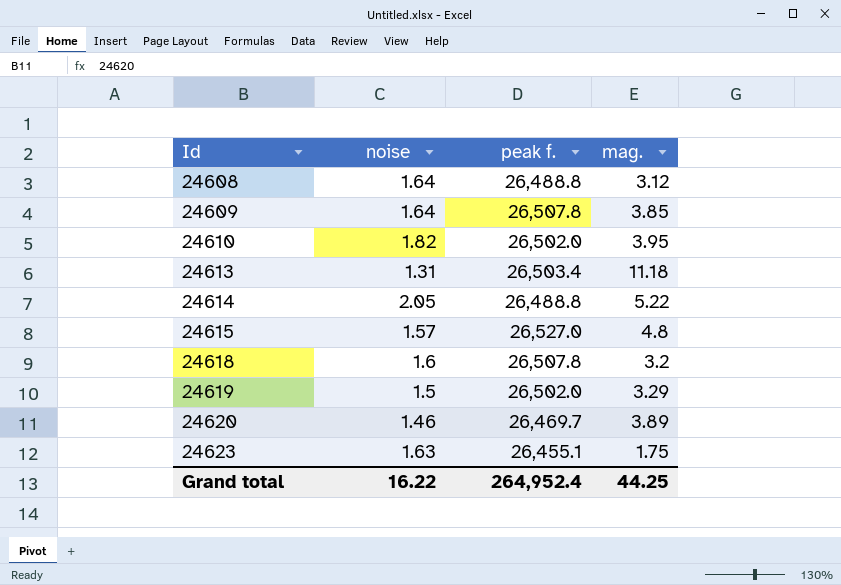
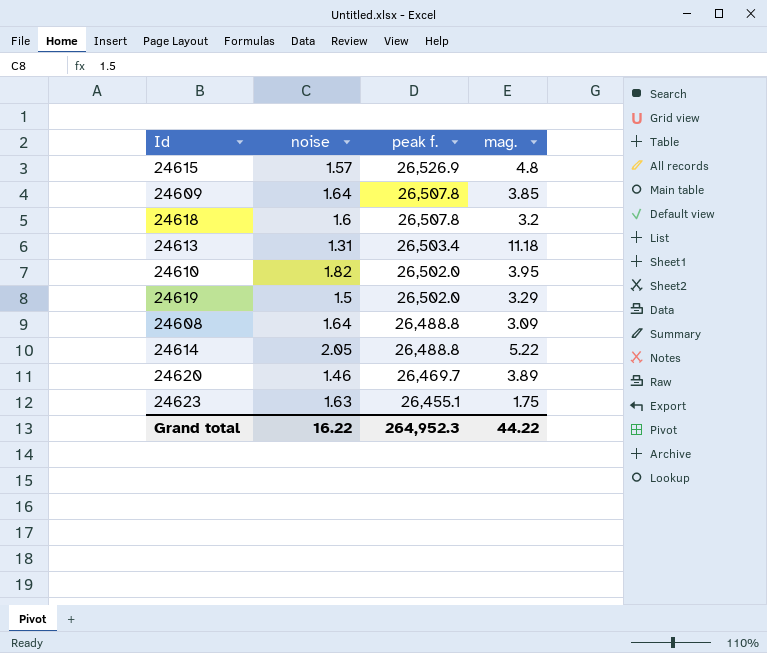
row order: Id ascending -> peak f. descending
24615 | peak f.: 26,527.0 -> 26,526.9
24608 | mag.: 3.12 -> 3.09
Grand total | peak f.: 264,952.4 -> 264,952.3
Grand total | mag.: 44.25 -> 44.22

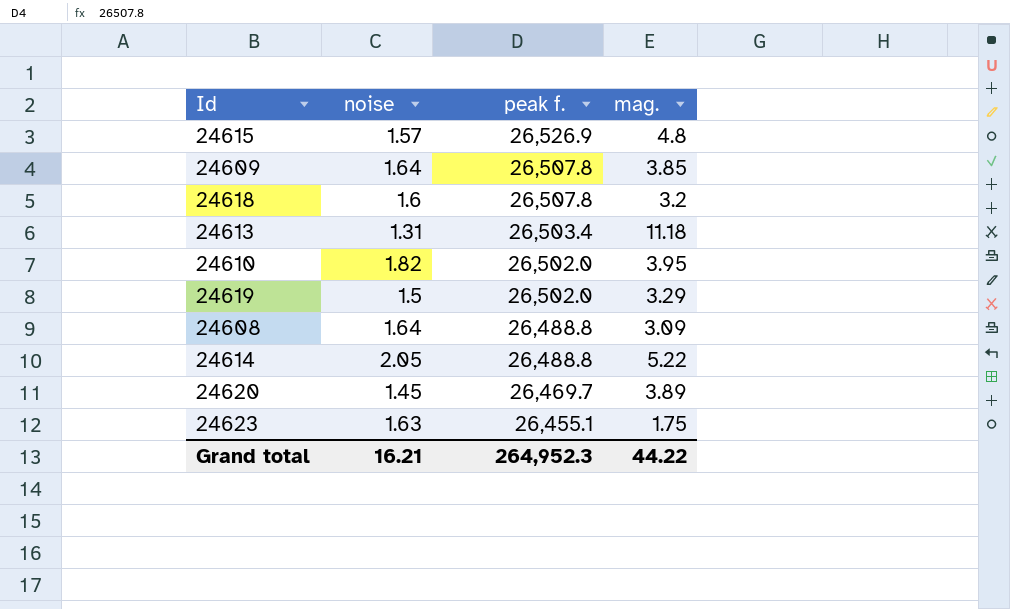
24620 | noise: 1.46 -> 1.45
Grand total | noise: 16.22 -> 16.21

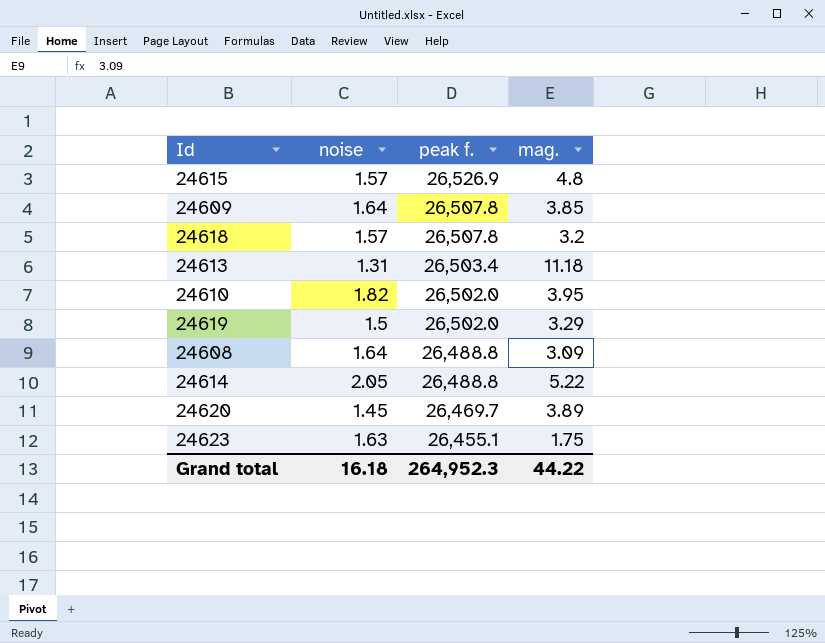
24618 | noise: 1.6 -> 1.57
Grand total | noise: 16.21 -> 16.18

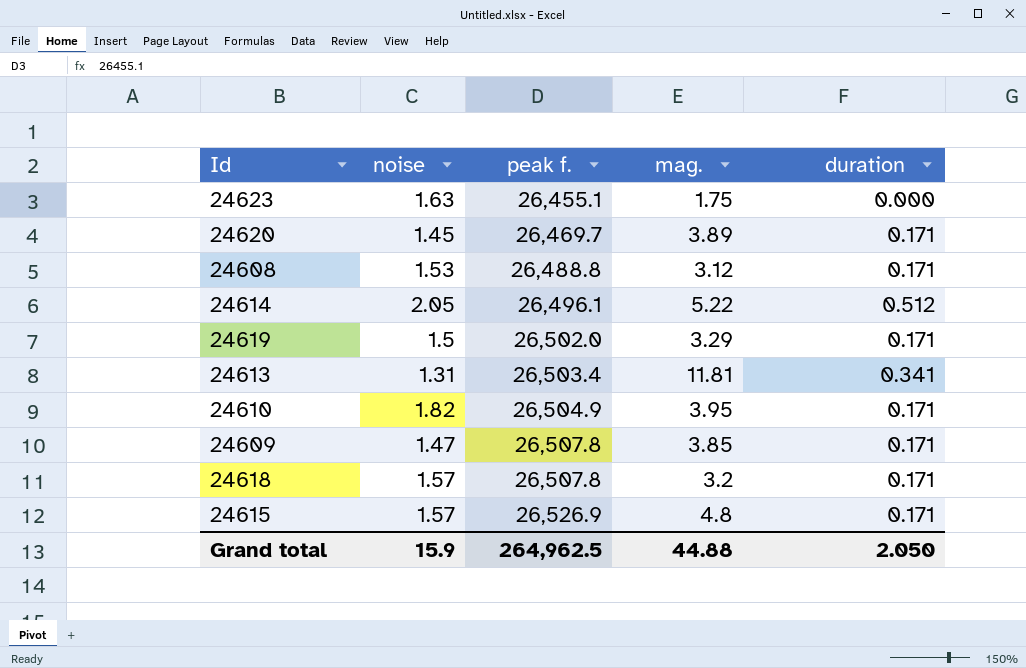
row order: peak f. descending -> peak f. ascending
column duration | position: none -> 5
24608 | noise: 1.64 -> 1.53
24608 | mag.: 3.09 -> 3.12
24614 | peak f.: 26,488.8 -> 26,496.1
24613 | mag.: 11.18 -> 11.81
24610 | peak f.: 26,502.0 -> 26,504.9
24609 | noise: 1.64 -> 1.47
Grand total | noise: 16.18 -> 15.9
Grand total | peak f.: 264,952.3 -> 264,962.5
Grand total | mag.: 44.22 -> 44.88

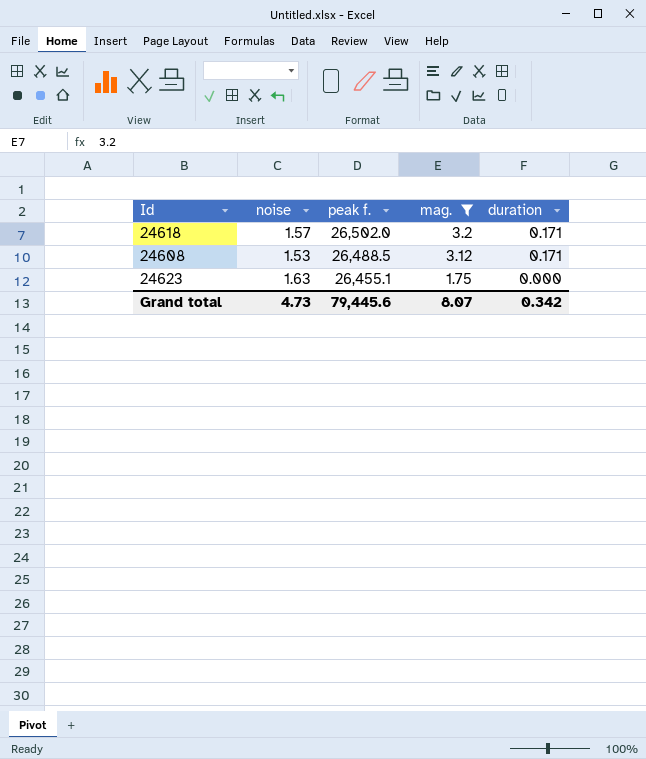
filter: none -> mag. <= 3.2
row order: peak f. ascending -> peak f. descending
24618 | peak f.: 26,507.8 -> 26,502.0
24608 | peak f.: 26,488.8 -> 26,488.5
Grand total | noise: 15.9 -> 4.73
Grand total | peak f.: 264,962.5 -> 79,445.6
Grand total | mag.: 44.88 -> 8.07
Grand total | duration: 2.050 -> 0.342

